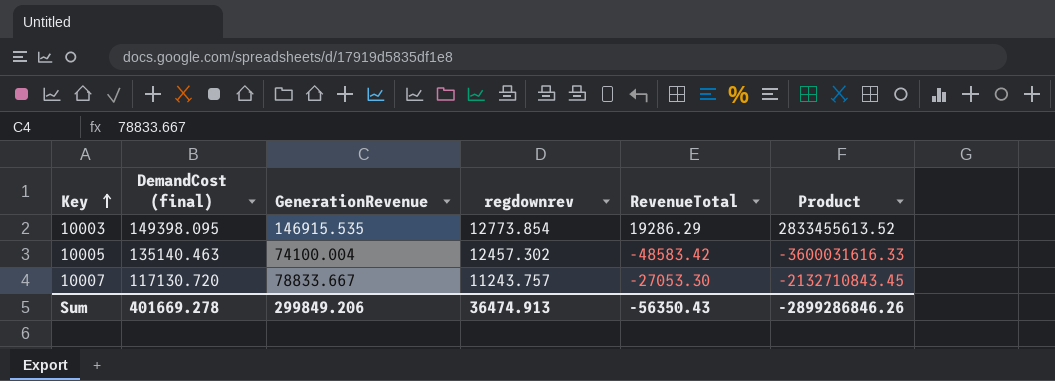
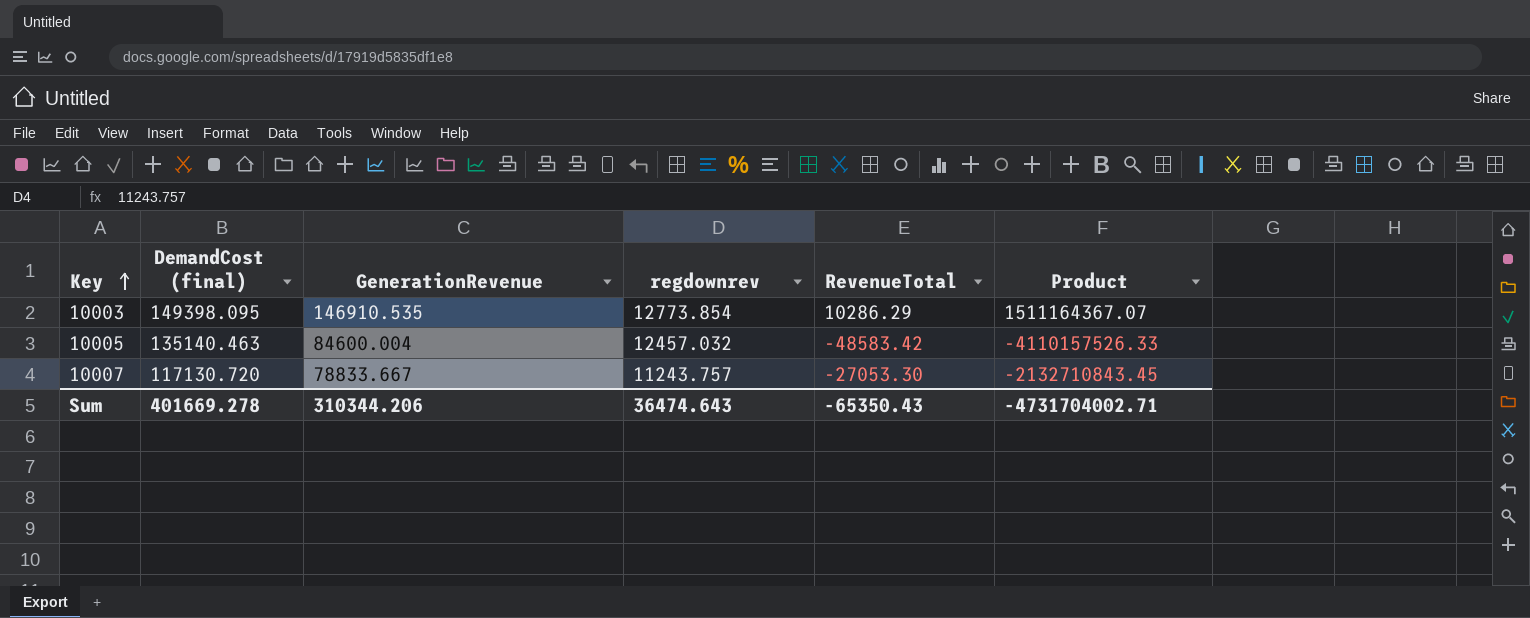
10003 | GenerationRevenue: 146915.535 -> 146910.535
10003 | RevenueTotal: 19286.29 -> 10286.29
10003 | Product: 2833455613.52 -> 1511164367.07
10005 | GenerationRevenue: 74100.004 -> 84600.004
10005 | regdownrev: 12457.302 -> 12457.032
10005 | Product: -3600031616.33 -> -4110157526.33
Sum | GenerationRevenue: 299849.206 -> 310344.206
Sum | regdownrev: 36474.913 -> 36474.643
Sum | RevenueTotal: -56350.43 -> -65350.43
Sum | Product: -2899286846.26 -> -4731704002.71

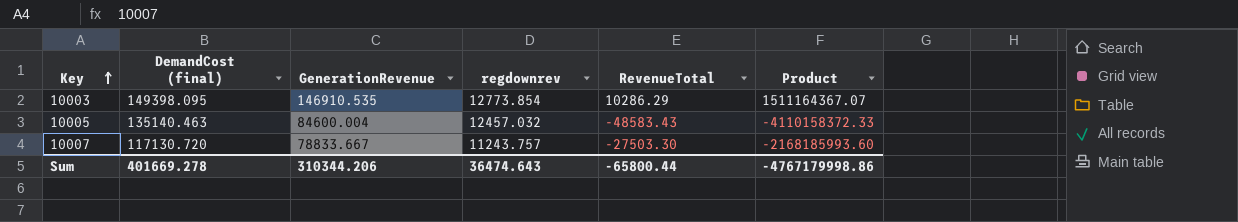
10005 | RevenueTotal: -48583.42 -> -48583.43
10005 | Product: -4110157526.33 -> -4110158372.33
10007 | RevenueTotal: -27053.30 -> -27503.30
10007 | Product: -2132710843.45 -> -2168185993.60
Sum | RevenueTotal: -65350.43 -> -65800.44
Sum | Product: -4731704002.71 -> -4767179998.86

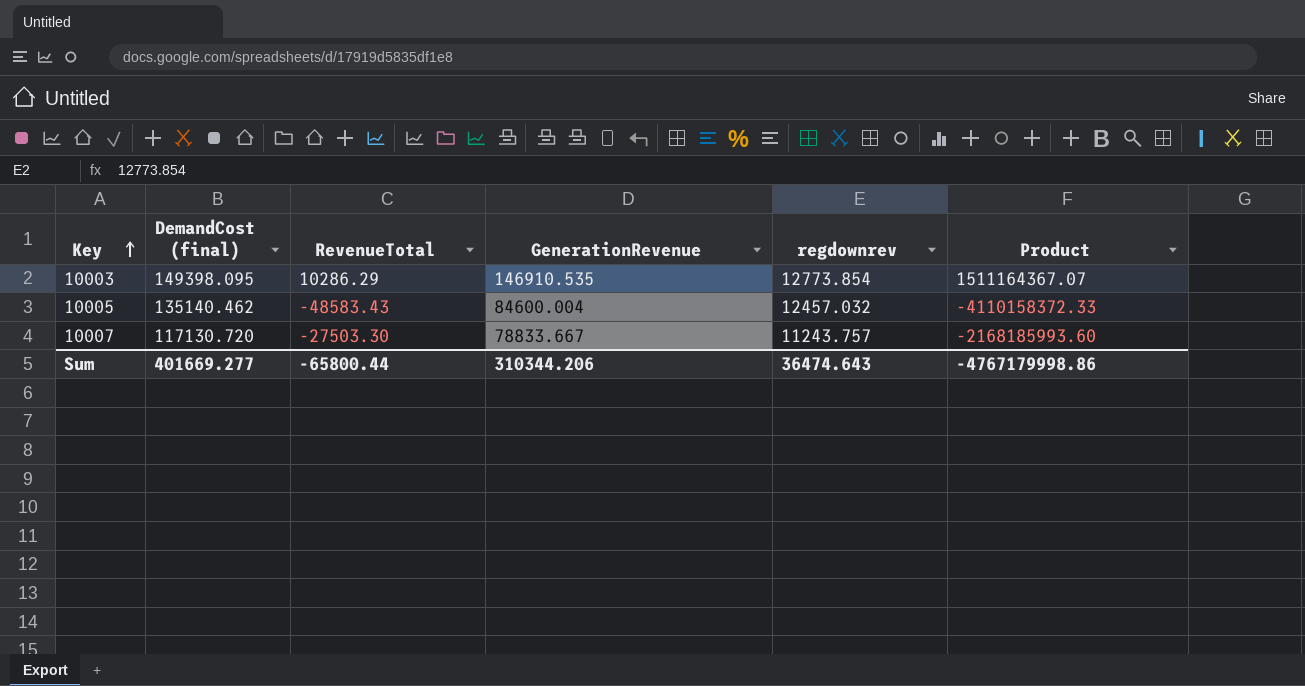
column RevenueTotal | position: 5 -> 3
10005 | DemandCost (final): 135140.463 -> 135140.462
Sum | DemandCost (final): 401669.278 -> 401669.277

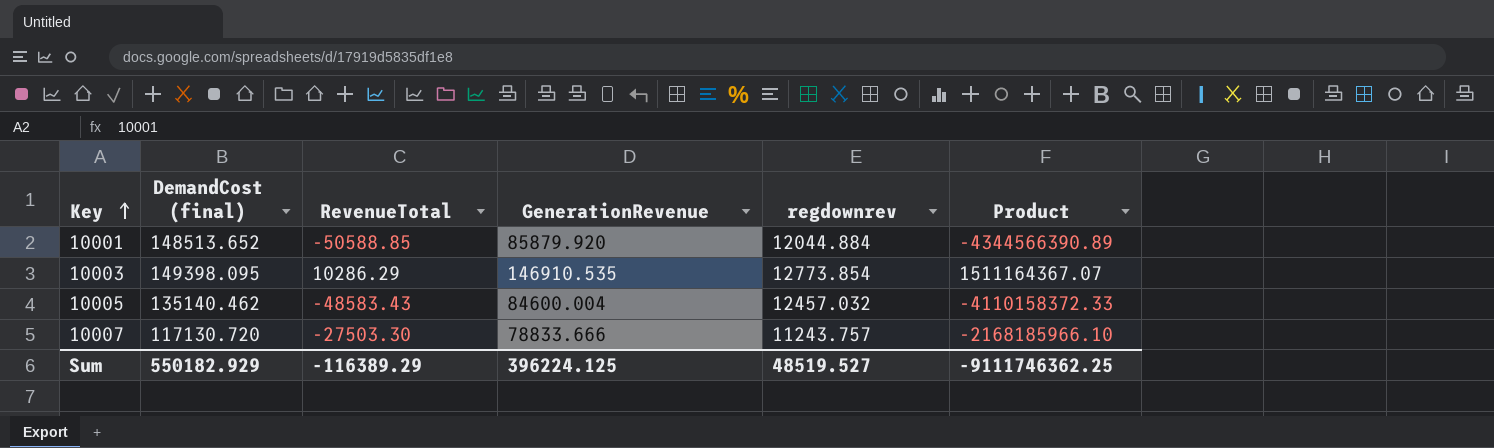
row 10001: none -> 148513.652 | -50588.85 | 85879.920 | 12044.884 | -4344566390.89
10007 | GenerationRevenue: 78833.667 -> 78833.666
10007 | Product: -2168185993.60 -> -2168185966.10
Sum | DemandCost (final): 401669.277 -> 550182.929
Sum | RevenueTotal: -65800.44 -> -116389.29
Sum | GenerationRevenue: 310344.206 -> 396224.125
Sum | regdownrev: 36474.643 -> 48519.527
Sum | Product: -4767179998.86 -> -9111746362.25

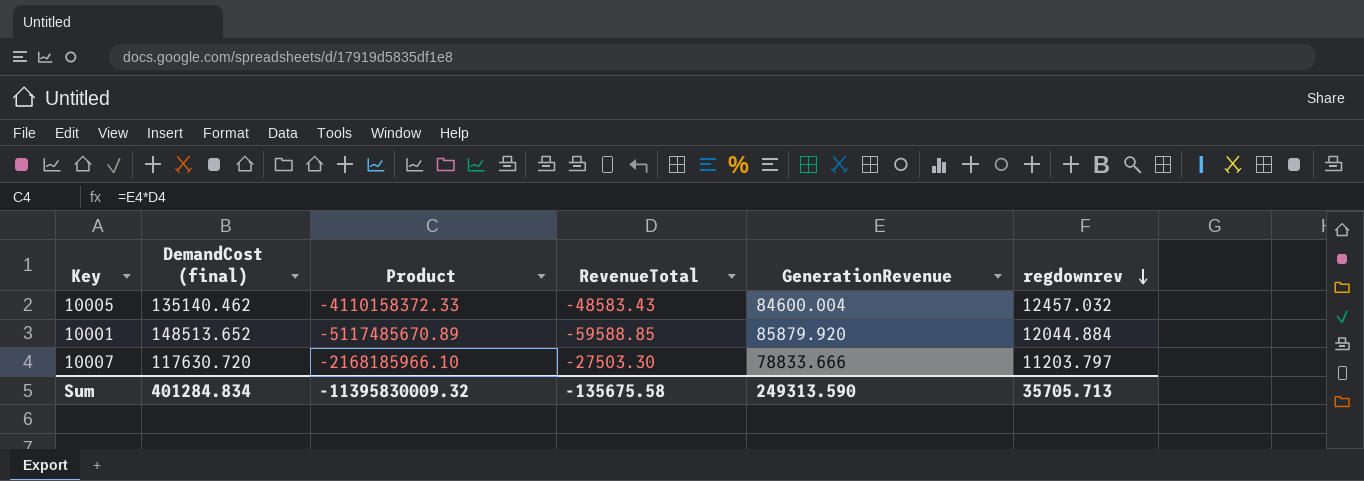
row order: Key ascending -> regdownrev descending
column Product | position: 6 -> 3
row 10003: 149398.095 | 10286.29 | 146910.535 | 12773.854 | 1511164367.07 -> none
10001 | Product: -4344566390.89 -> -5117485670.89
10001 | RevenueTotal: -50588.85 -> -59588.85
10007 | DemandCost (final): 117130.720 -> 117630.720
10007 | regdownrev: 11243.757 -> 11203.797
Sum | DemandCost (final): 550182.929 -> 401284.834
Sum | Product: -9111746362.25 -> -11395830009.32
Sum | RevenueTotal: -116389.29 -> -135675.58
Sum | GenerationRevenue: 396224.125 -> 249313.590
Sum | regdownrev: 48519.527 -> 35705.713

